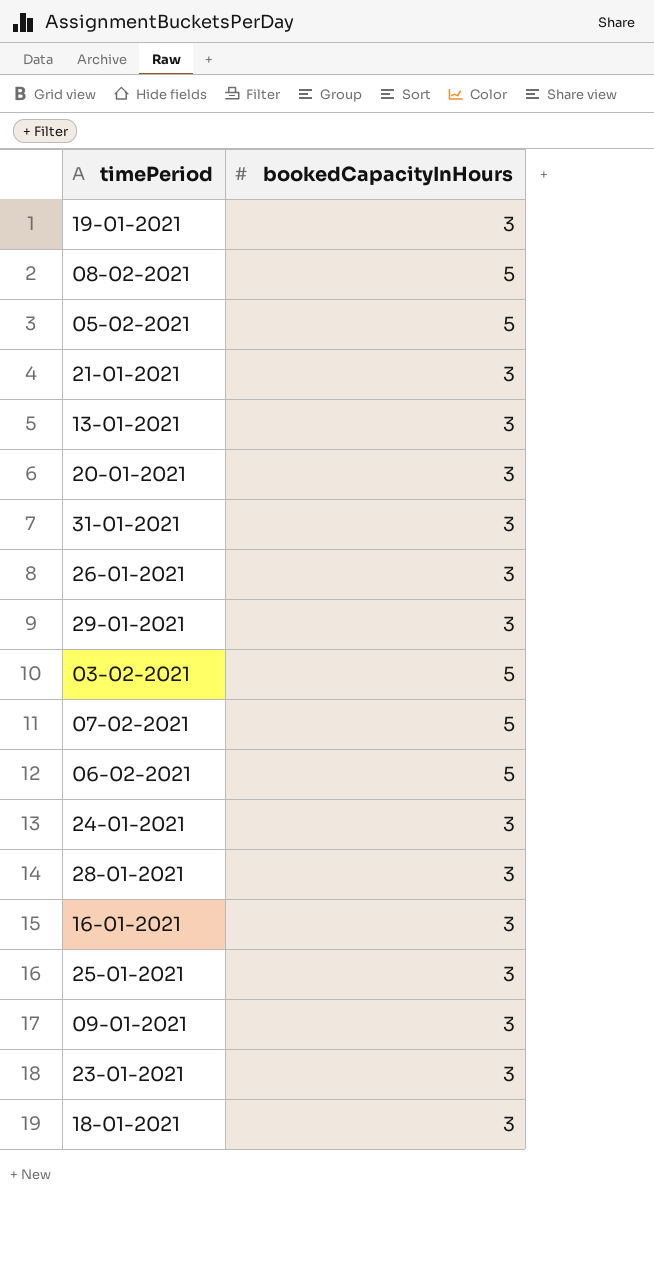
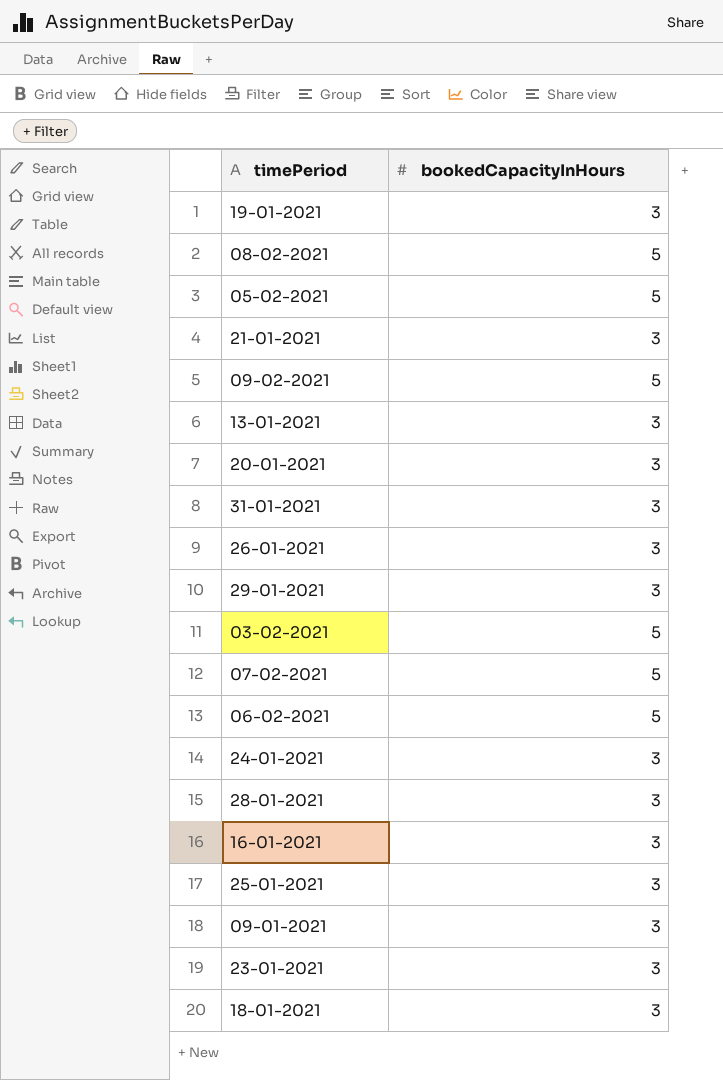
row 09-02-2021: none -> 5

